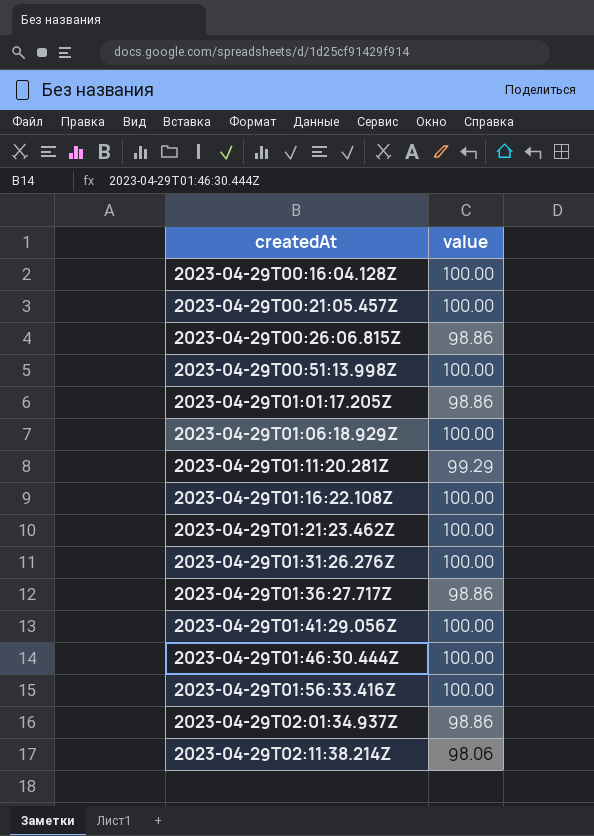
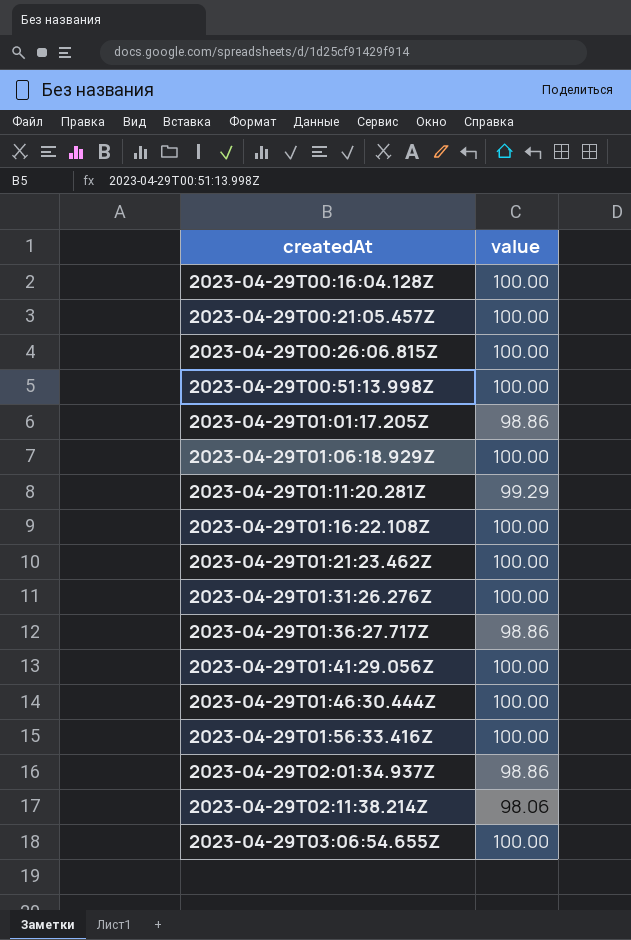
2023-04-29T00:26:06.815Z | value: 98.86 -> 100.00
row 2023-04-29T03:06:54.655Z: none -> 100.00

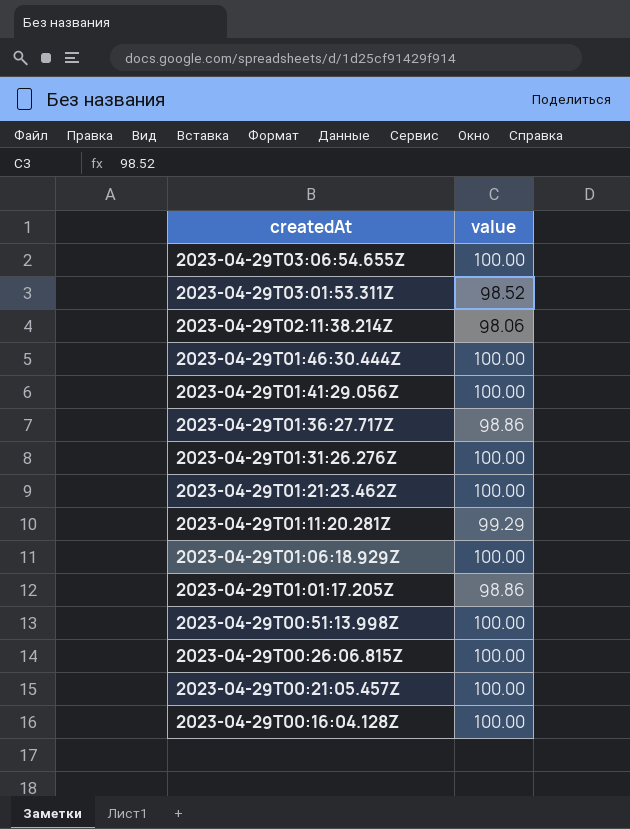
row order: createdAt ascending -> createdAt descending
row 2023-04-29T01:16:22.108Z: 100.00 -> none
row 2023-04-29T01:56:33.416Z: 100.00 -> none
row 2023-04-29T02:01:34.937Z: 98.86 -> none
row 2023-04-29T03:01:53.311Z: none -> 98.52

